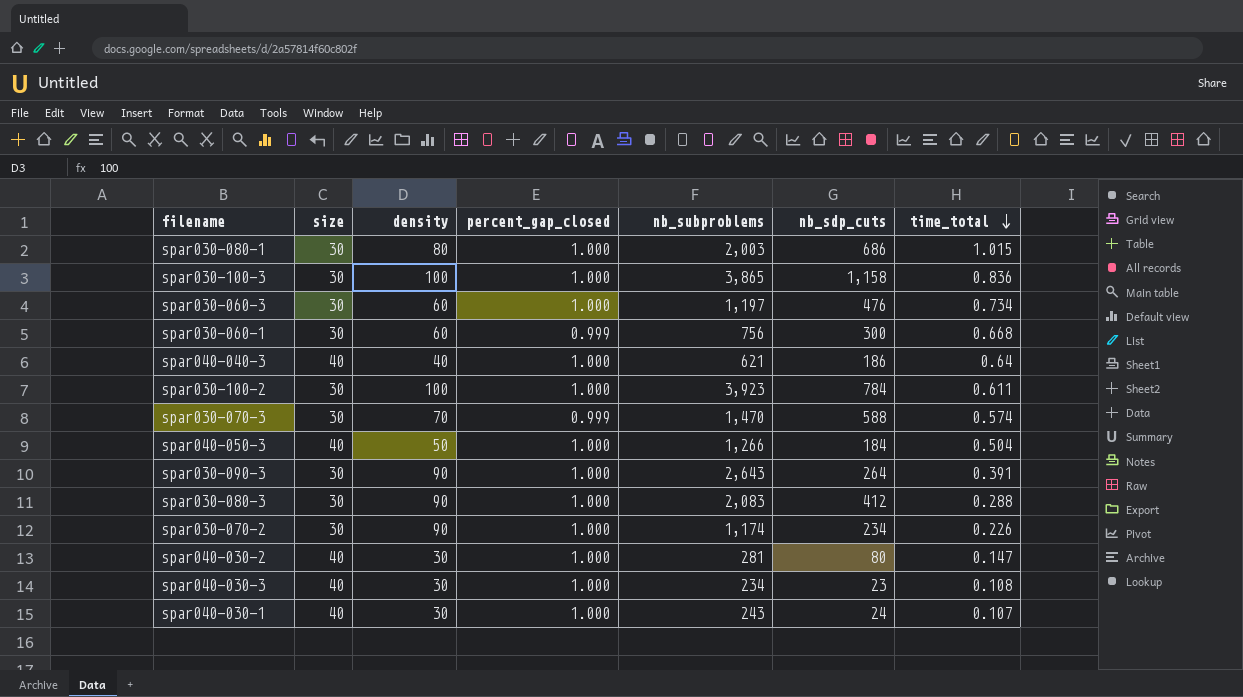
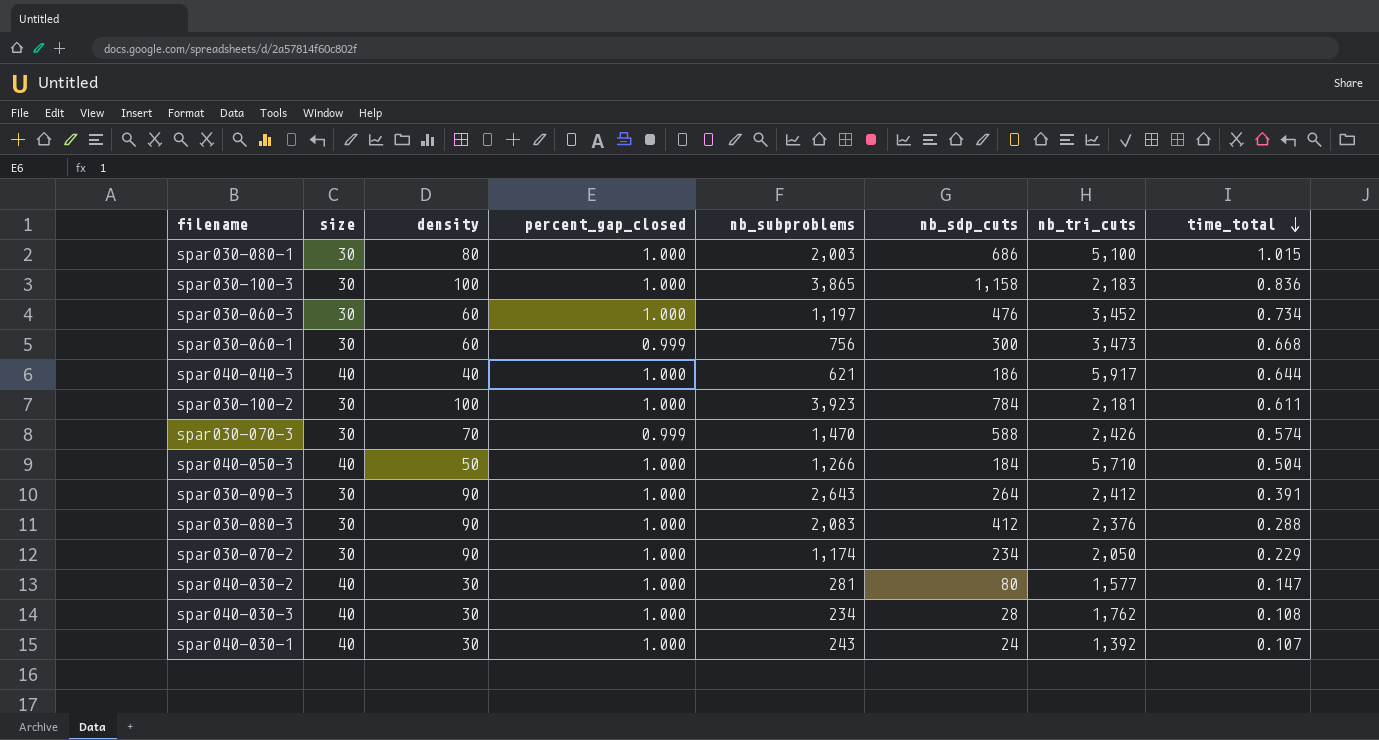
column nb_tri_cuts | position: none -> 7
spar040-040-3 | time_total: 0.64 -> 0.644
spar030-070-2 | time_total: 0.226 -> 0.229
spar040-030-3 | nb_sdp_cuts: 23 -> 28

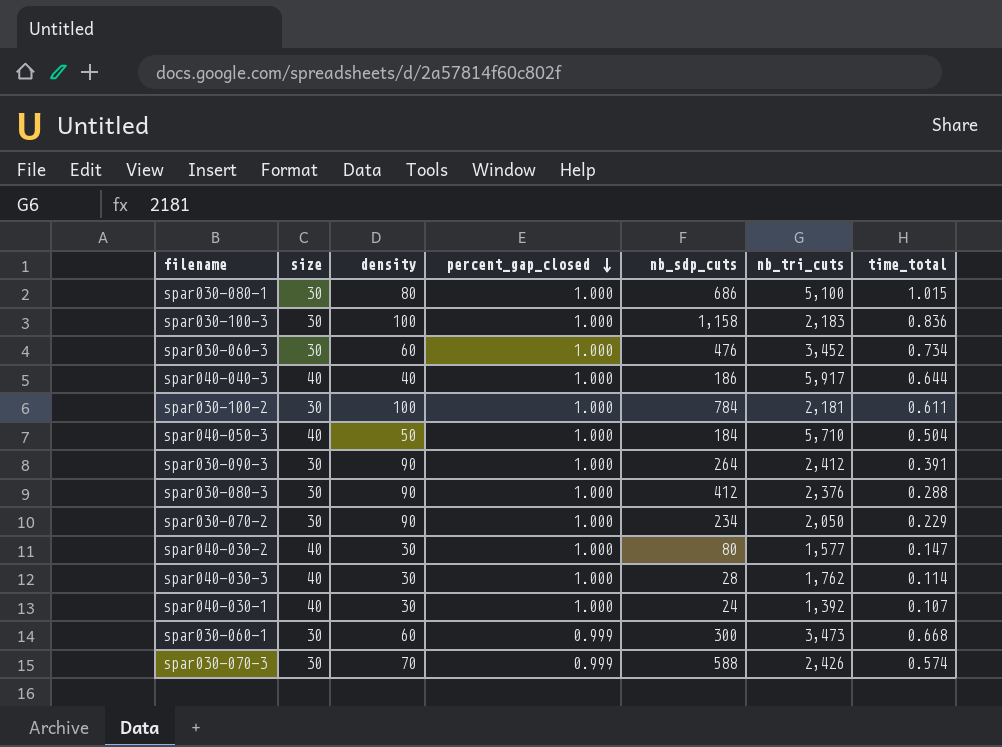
row order: time_total descending -> percent_gap_closed descending
column nb_subproblems | position: 5 -> none
spar040-030-3 | time_total: 0.108 -> 0.114

